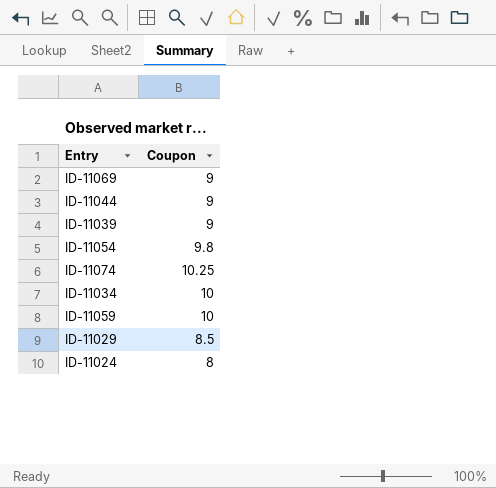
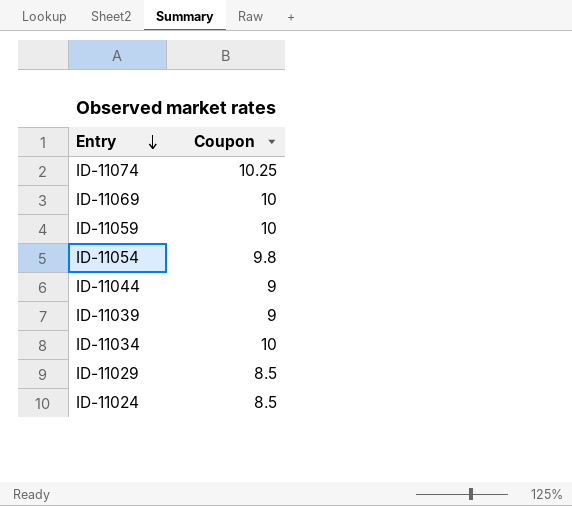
row order: none -> Entry descending
ID-11069 | Coupon: 9 -> 10
ID-11024 | Coupon: 8 -> 8.5

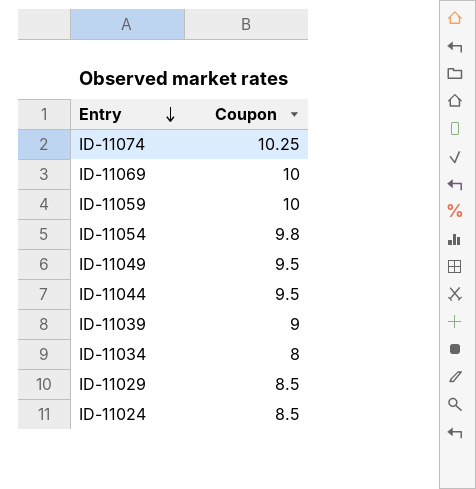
row ID-11049: none -> 9.5
ID-11044 | Coupon: 9 -> 9.5
ID-11034 | Coupon: 10 -> 8

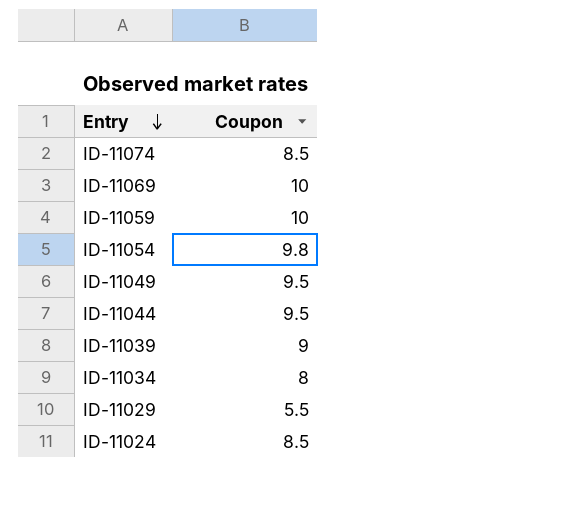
ID-11074 | Coupon: 10.25 -> 8.5
ID-11029 | Coupon: 8.5 -> 5.5

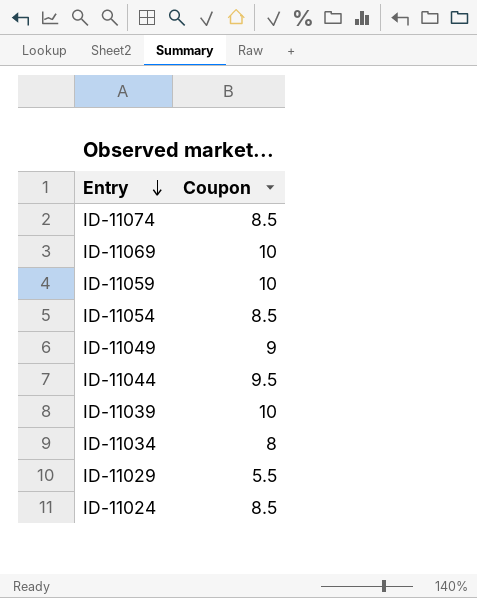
ID-11054 | Coupon: 9.8 -> 8.5
ID-11049 | Coupon: 9.5 -> 9
ID-11039 | Coupon: 9 -> 10

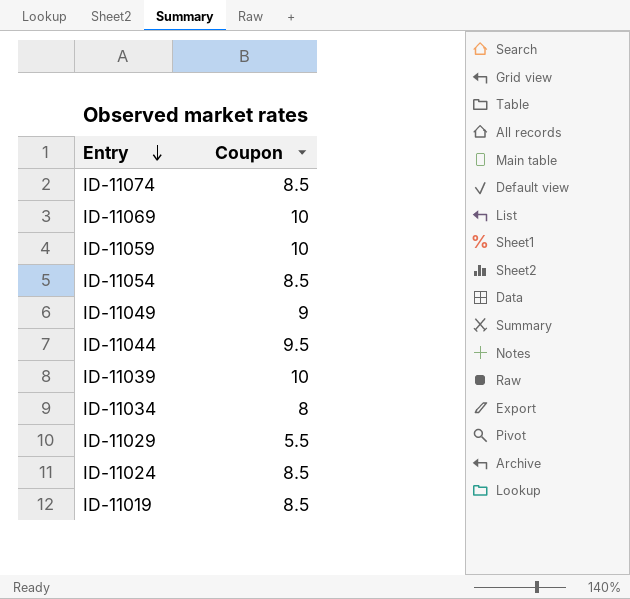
row ID-11019: none -> 8.5

